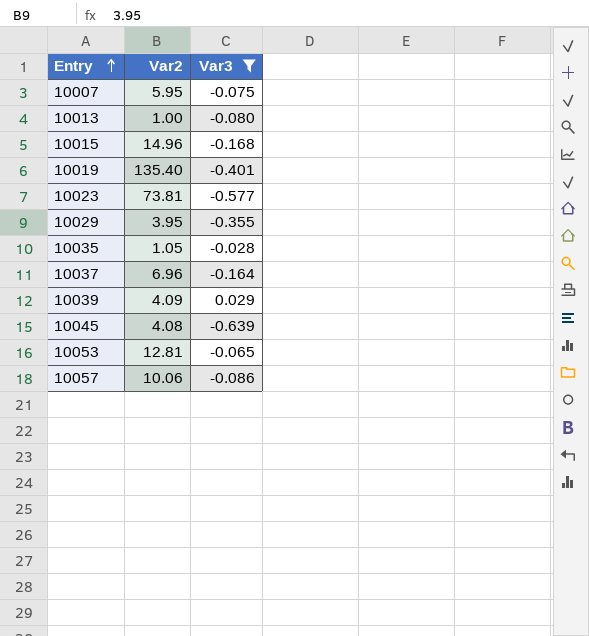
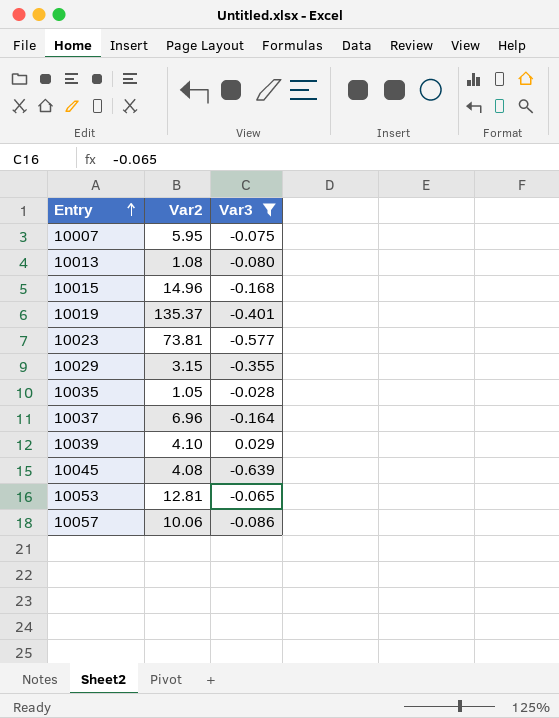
10013 | Var2: 1.00 -> 1.08
10019 | Var2: 135.40 -> 135.37
10029 | Var2: 3.95 -> 3.15
10039 | Var2: 4.09 -> 4.10

